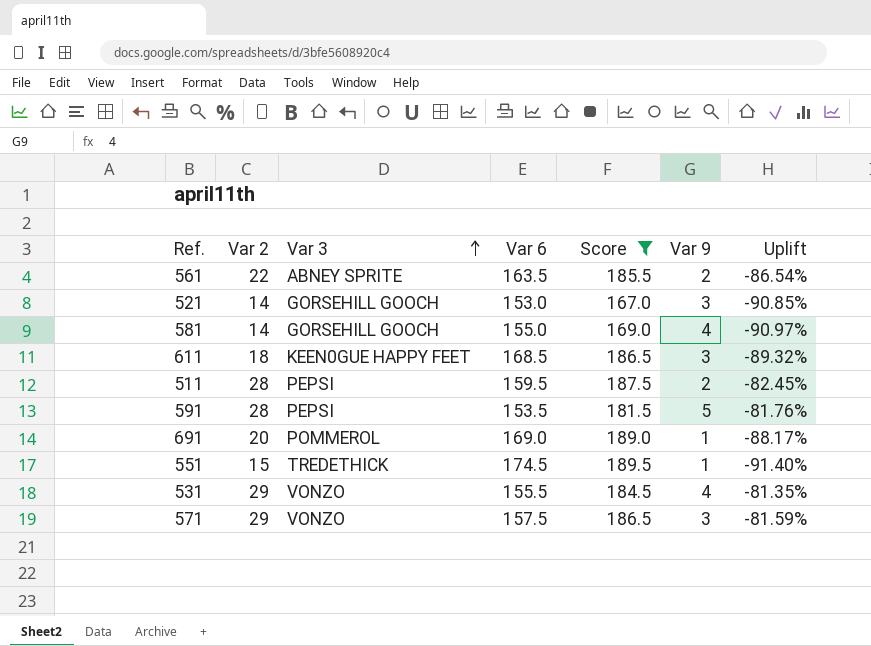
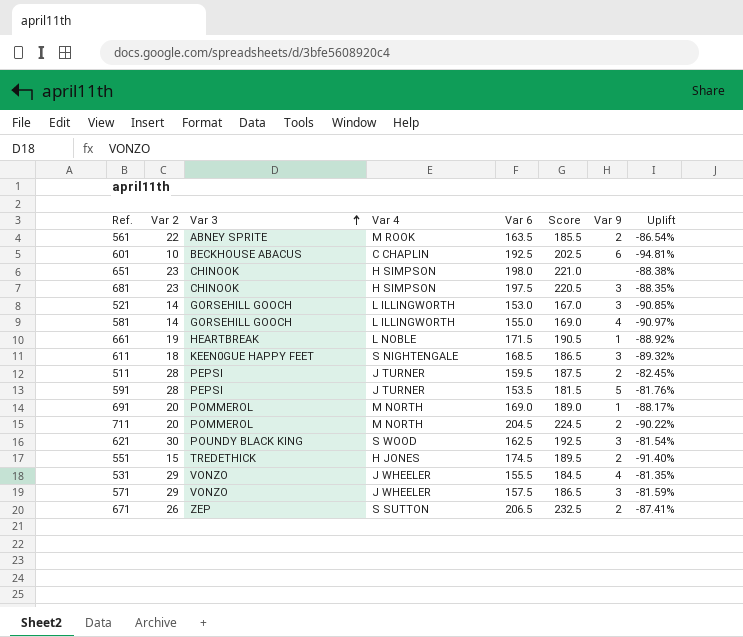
filter: Score <= 189.5 -> none
column Var 4 | position: none -> 4
551 | Var 9: 1 -> 2

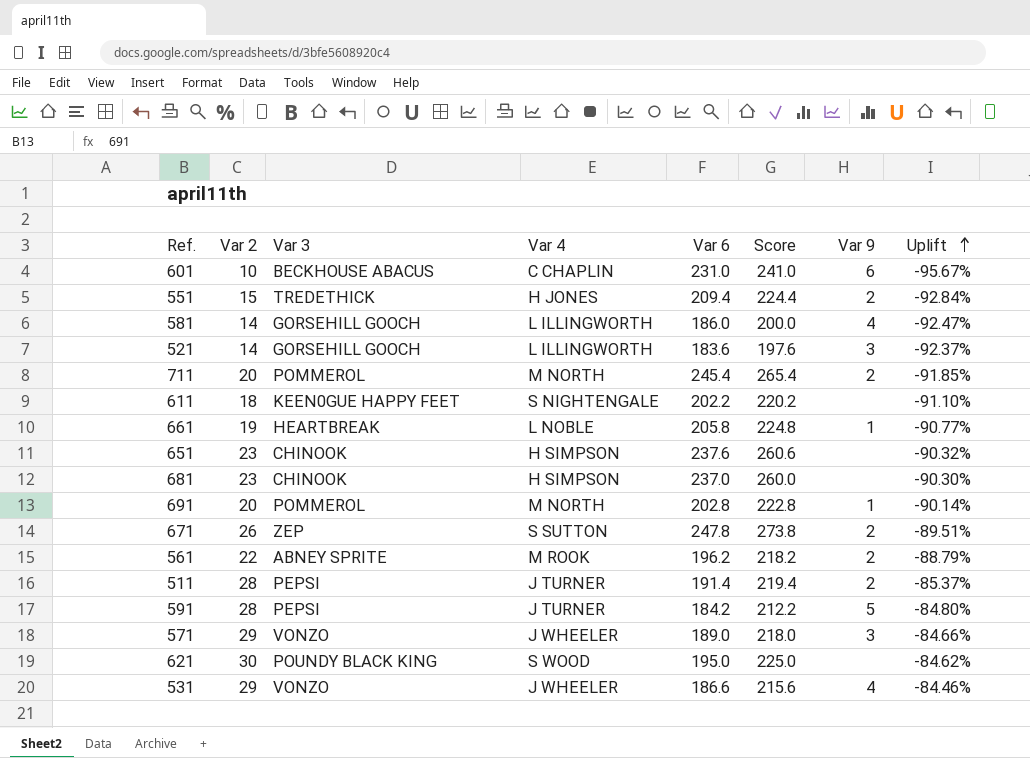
row order: Var 3 ascending -> Uplift ascending
601 | Var 6: 192.5 -> 231.0
601 | Score: 202.5 -> 241.0
601 | Uplift: -94.81% -> -95.67%
551 | Var 6: 174.5 -> 209.4
551 | Score: 189.5 -> 224.4
551 | Uplift: -91.40% -> -92.84%
581 | Var 6: 155.0 -> 186.0
581 | Score: 169.0 -> 200.0
581 | Uplift: -90.97% -> -92.47%
521 | Var 6: 153.0 -> 183.6
521 | Score: 167.0 -> 197.6
521 | Uplift: -90.85% -> -92.37%
711 | Var 6: 204.5 -> 245.4
711 | Score: 224.5 -> 265.4
711 | Uplift: -90.22% -> -91.85%
611 | Var 6: 168.5 -> 202.2
611 | Score: 186.5 -> 220.2
611 | Var 9: 3 -> none
611 | Uplift: -89.32% -> -91.10%
661 | Var 6: 171.5 -> 205.8
661 | Score: 190.5 -> 224.8
661 | Uplift: -88.92% -> -90.77%
651 | Var 6: 198.0 -> 237.6
651 | Score: 221.0 -> 260.6
651 | Uplift: -88.38% -> -90.32%
681 | Var 6: 197.5 -> 237.0
681 | Score: 220.5 -> 260.0
681 | Var 9: 3 -> none
681 | Uplift: -88.35% -> -90.30%
691 | Var 6: 169.0 -> 202.8
691 | Score: 189.0 -> 222.8
691 | Uplift: -88.17% -> -90.14%
671 | Var 6: 206.5 -> 247.8
671 | Score: 232.5 -> 273.8
671 | Uplift: -87.41% -> -89.51%
561 | Var 6: 163.5 -> 196.2
561 | Score: 185.5 -> 218.2
561 | Uplift: -86.54% -> -88.79%
511 | Var 6: 159.5 -> 191.4
511 | Score: 187.5 -> 219.4
511 | Uplift: -82.45% -> -85.37%
591 | Var 6: 153.5 -> 184.2
591 | Score: 181.5 -> 212.2
591 | Uplift: -81.76% -> -84.80%
571 | Var 6: 157.5 -> 189.0
571 | Score: 186.5 -> 218.0
571 | Uplift: -81.59% -> -84.66%
621 | Var 6: 162.5 -> 195.0
621 | Score: 192.5 -> 225.0
621 | Var 9: 3 -> none
621 | Uplift: -81.54% -> -84.62%
531 | Var 6: 155.5 -> 186.6
531 | Score: 184.5 -> 215.6
531 | Uplift: -81.35% -> -84.46%

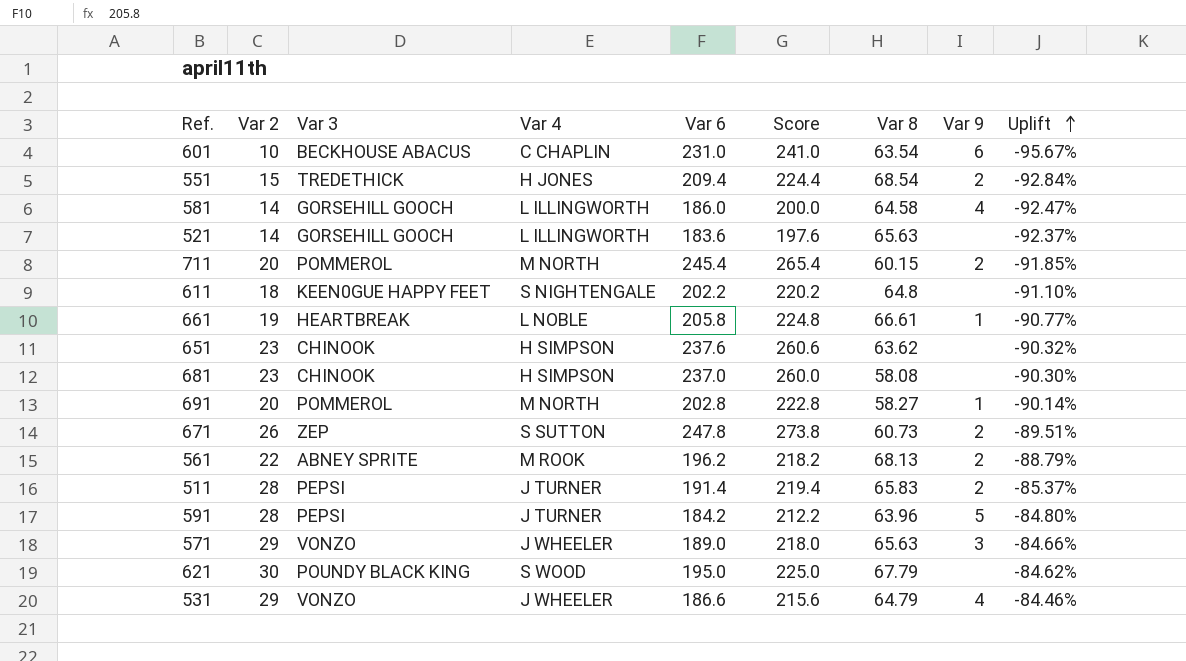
column Var 8 | position: none -> 7
521 | Var 9: 3 -> none

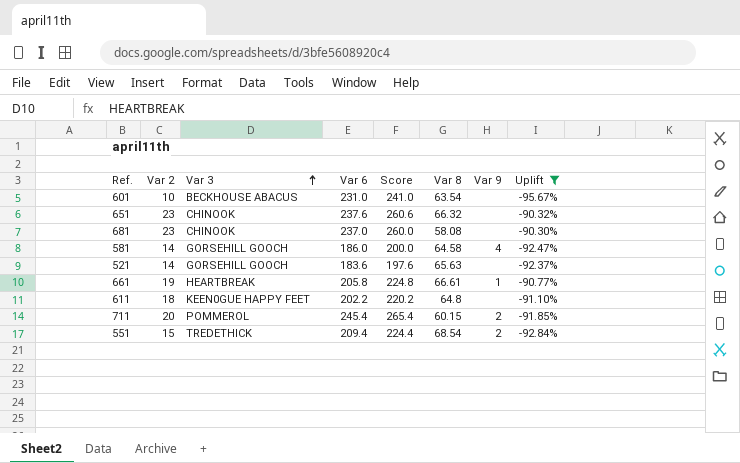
filter: none -> Uplift <= -90.30%
row order: Uplift ascending -> Var 3 ascending
column Var 4 | position: 4 -> none
601 | Var 9: 6 -> none
651 | Var 8: 63.62 -> 66.32

